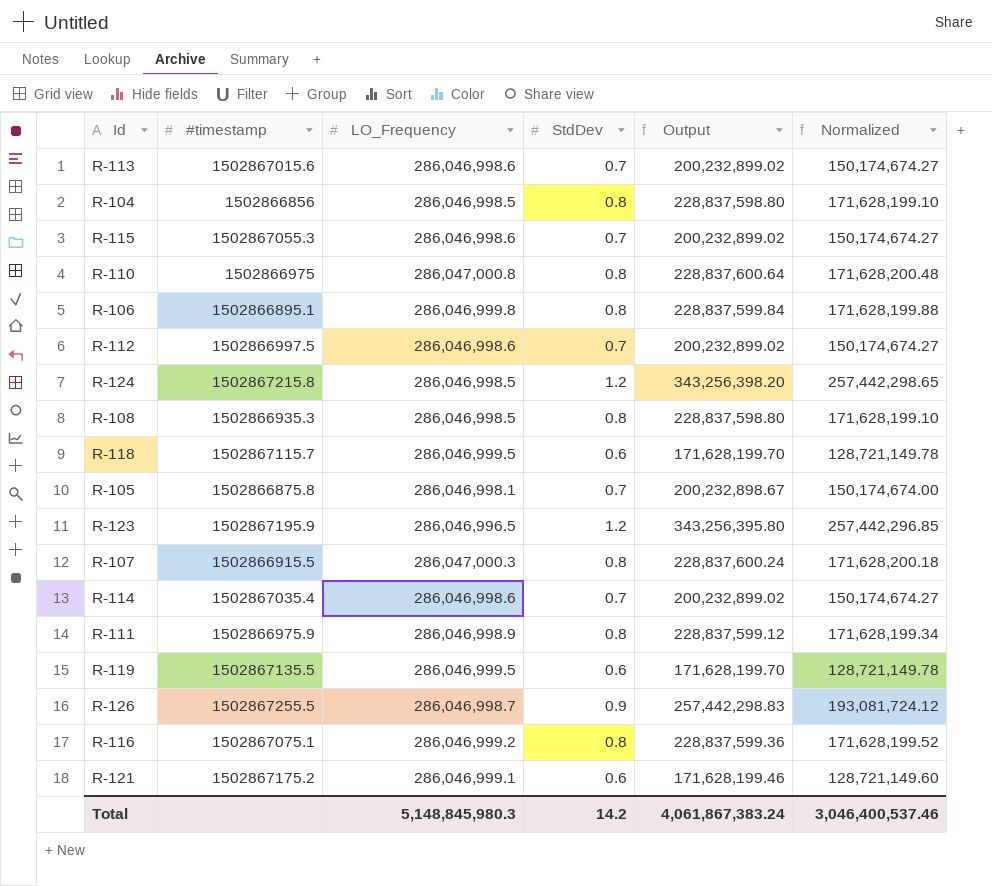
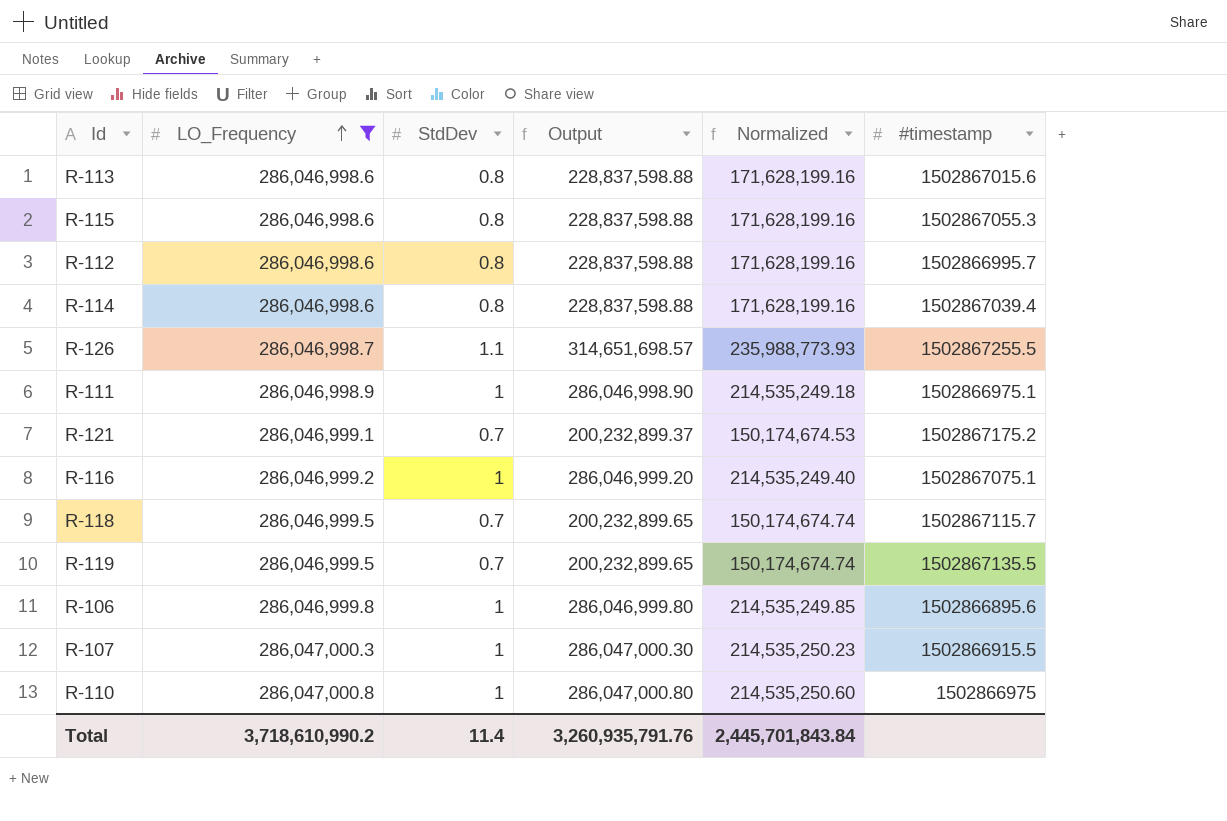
filter: none -> LO_Frequency >= 286,046,998.6
row order: none -> LO_Frequency ascending
column #timestamp | position: 2 -> 6
R-113 | StdDev: 0.7 -> 0.8
R-113 | Output: 200,232,899.02 -> 228,837,598.88
R-113 | Normalized: 150,174,674.27 -> 171,628,199.16
R-115 | StdDev: 0.7 -> 0.8
R-115 | Output: 200,232,899.02 -> 228,837,598.88
R-115 | Normalized: 150,174,674.27 -> 171,628,199.16
R-112 | StdDev: 0.7 -> 0.8
R-112 | Output: 200,232,899.02 -> 228,837,598.88
R-112 | Normalized: 150,174,674.27 -> 171,628,199.16
R-112 | #timestamp: 1502866997.5 -> 1502866995.7
R-114 | StdDev: 0.7 -> 0.8
R-114 | Output: 200,232,899.02 -> 228,837,598.88
R-114 | Normalized: 150,174,674.27 -> 171,628,199.16
R-114 | #timestamp: 1502867035.4 -> 1502867039.4
R-126 | StdDev: 0.9 -> 1.1
R-126 | Output: 257,442,298.83 -> 314,651,698.57
R-126 | Normalized: 193,081,724.12 -> 235,988,773.93
R-111 | StdDev: 0.8 -> 1
R-111 | Output: 228,837,599.12 -> 286,046,998.90
R-111 | Normalized: 171,628,199.34 -> 214,535,249.18
R-111 | #timestamp: 1502866975.9 -> 1502866975.1
R-121 | StdDev: 0.6 -> 0.7
R-121 | Output: 171,628,199.46 -> 200,232,899.37
R-121 | Normalized: 128,721,149.60 -> 150,174,674.53
R-116 | StdDev: 0.8 -> 1
R-116 | Output: 228,837,599.36 -> 286,046,999.20
R-116 | Normalized: 171,628,199.52 -> 214,535,249.40
R-118 | StdDev: 0.6 -> 0.7
R-118 | Output: 171,628,199.70 -> 200,232,899.65
R-118 | Normalized: 128,721,149.78 -> 150,174,674.74
R-119 | StdDev: 0.6 -> 0.7
R-119 | Output: 171,628,199.70 -> 200,232,899.65
R-119 | Normalized: 128,721,149.78 -> 150,174,674.74
R-106 | StdDev: 0.8 -> 1
R-106 | Output: 228,837,599.84 -> 286,046,999.80
R-106 | Normalized: 171,628,199.88 -> 214,535,249.85
R-106 | #timestamp: 1502866895.1 -> 1502866895.6
R-107 | StdDev: 0.8 -> 1
R-107 | Output: 228,837,600.24 -> 286,047,000.30
R-107 | Normalized: 171,628,200.18 -> 214,535,250.23
R-110 | StdDev: 0.8 -> 1
R-110 | Output: 228,837,600.64 -> 286,047,000.80
R-110 | Normalized: 171,628,200.48 -> 214,535,250.60
Total | LO_Frequency: 5,148,845,980.3 -> 3,718,610,990.2
Total | StdDev: 14.2 -> 11.4
Total | Output: 4,061,867,383.24 -> 3,260,935,791.76
Total | Normalized: 3,046,400,537.46 -> 2,445,701,843.84

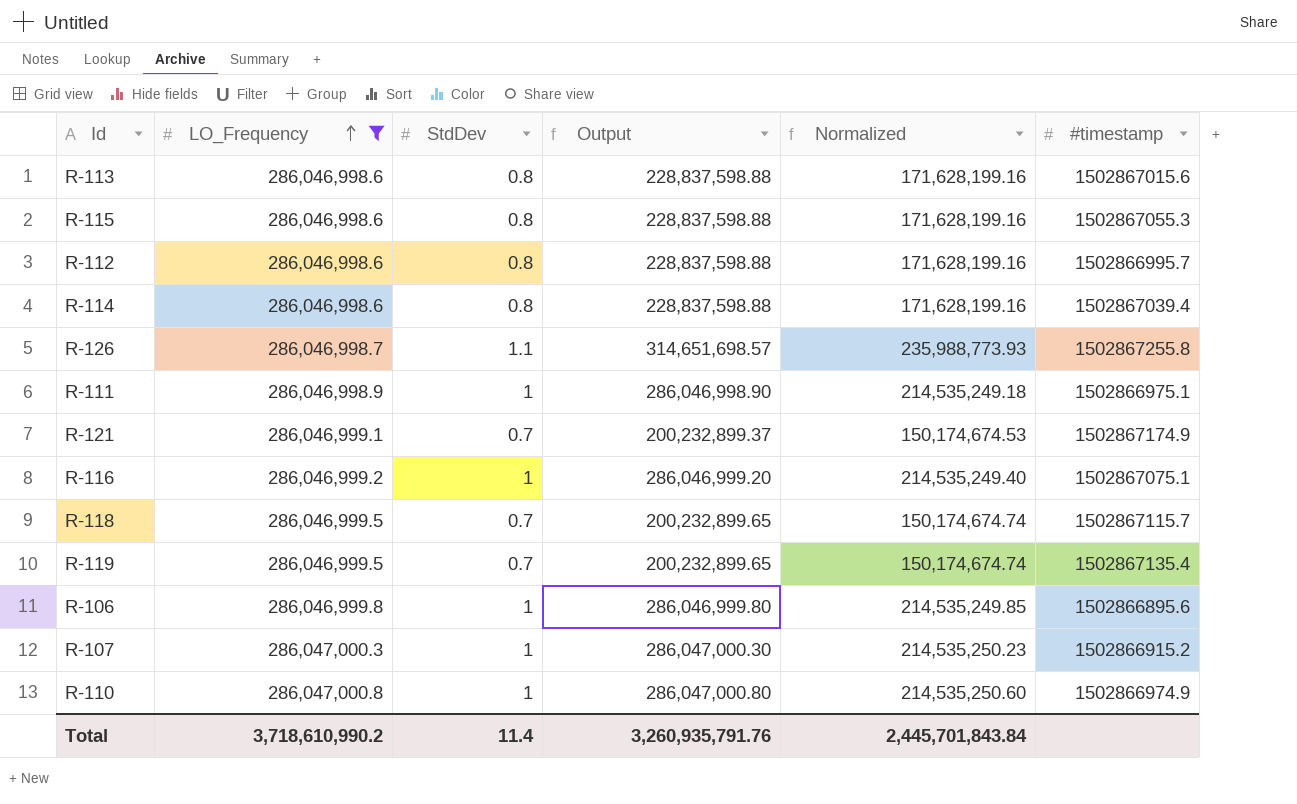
R-126 | #timestamp: 1502867255.5 -> 1502867255.8
R-121 | #timestamp: 1502867175.2 -> 1502867174.9
R-119 | #timestamp: 1502867135.5 -> 1502867135.4
R-107 | #timestamp: 1502866915.5 -> 1502866915.2
R-110 | #timestamp: 1502866975 -> 1502866974.9

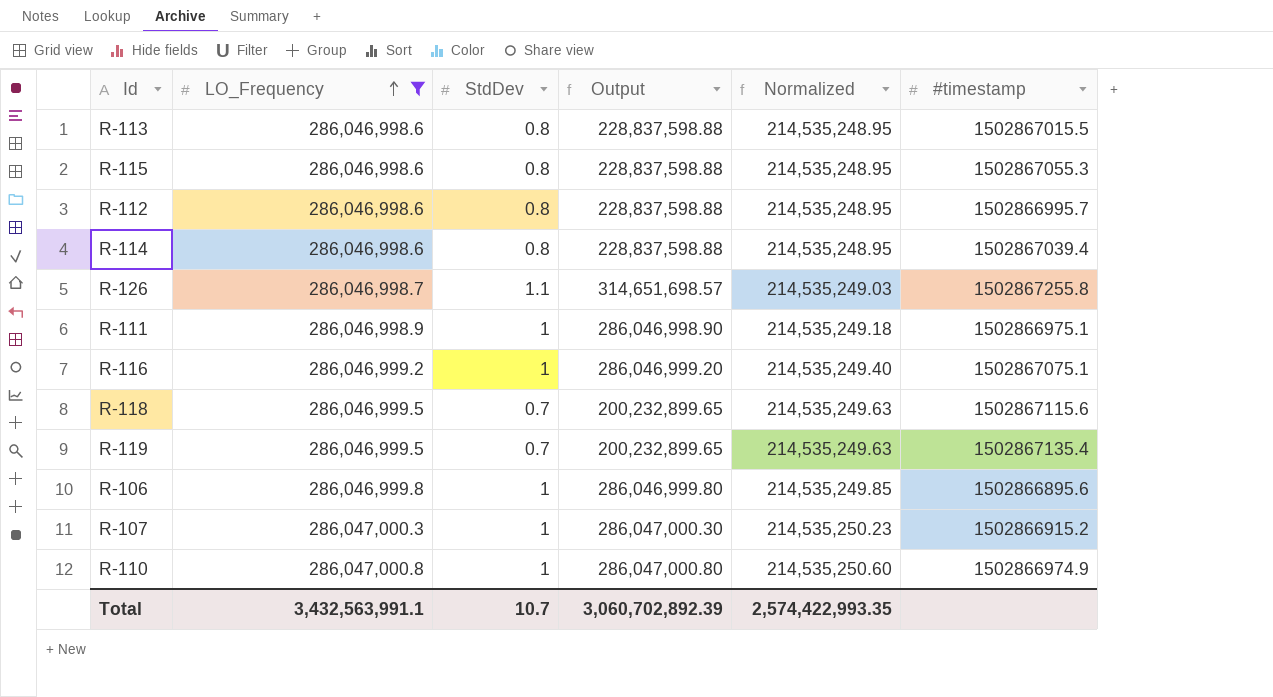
column Normalized | formula: [Output] * 0.75 -> [LO_Frequency] * 0.75
row R-121: 286,046,999.1 | 0.7 | 200,232,899.37 | 150,174,674.53 | 1502867174.9 -> none
R-113 | #timestamp: 1502867015.6 -> 1502867015.5
R-118 | #timestamp: 1502867115.7 -> 1502867115.6
Total | LO_Frequency: 3,718,610,990.2 -> 3,432,563,991.1
Total | StdDev: 11.4 -> 10.7
Total | Output: 3,260,935,791.76 -> 3,060,702,892.39
Total | Normalized: 2,445,701,843.84 -> 2,574,422,993.35

